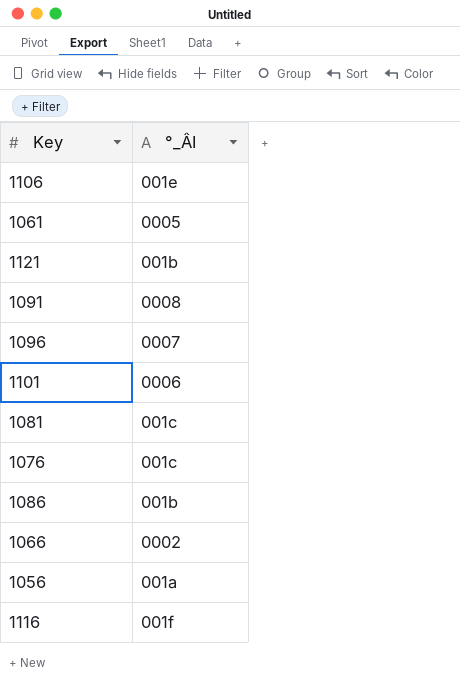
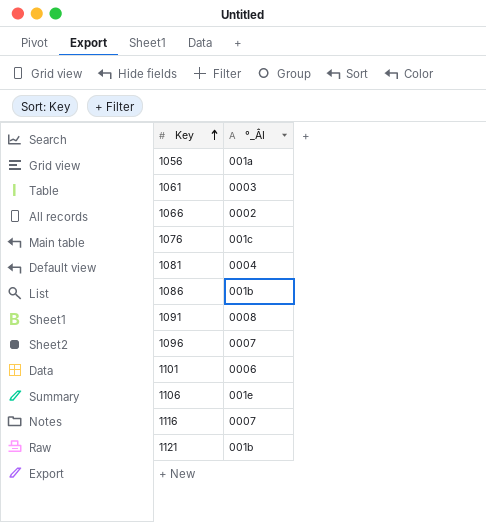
row order: none -> Key ascending
1061 | °_ÂI: 0005 -> 0003
1081 | °_ÂI: 001c -> 0004
1116 | °_ÂI: 001f -> 0007

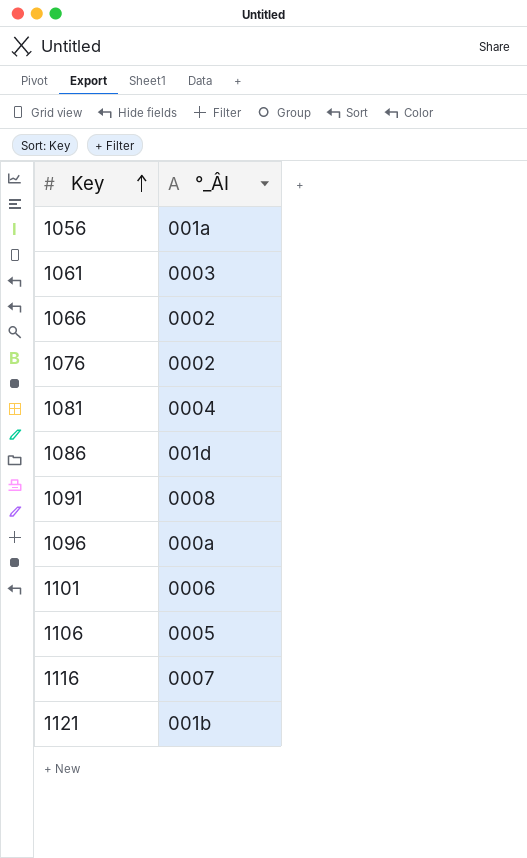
1076 | °_ÂI: 001c -> 0002
1086 | °_ÂI: 001b -> 001d
1096 | °_ÂI: 0007 -> 000a
1106 | °_ÂI: 001e -> 0005

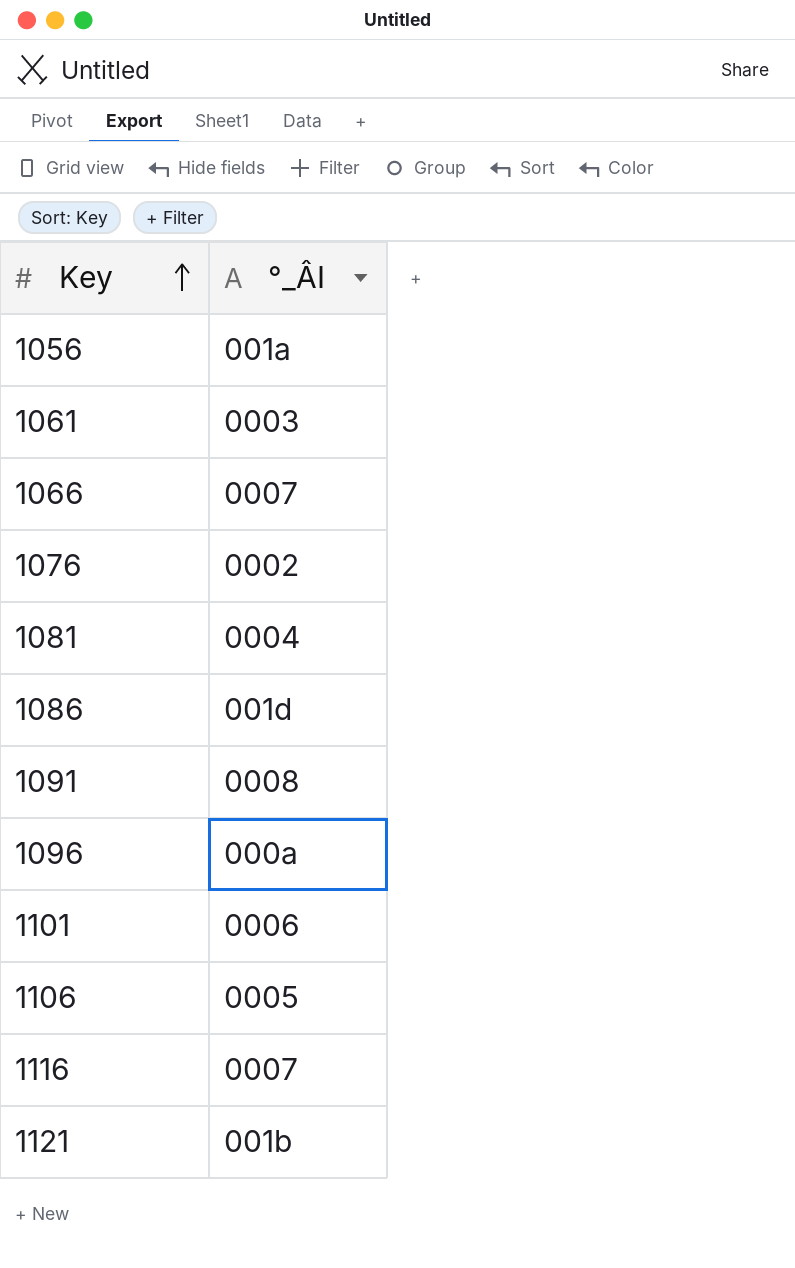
1066 | °_ÂI: 0002 -> 0007

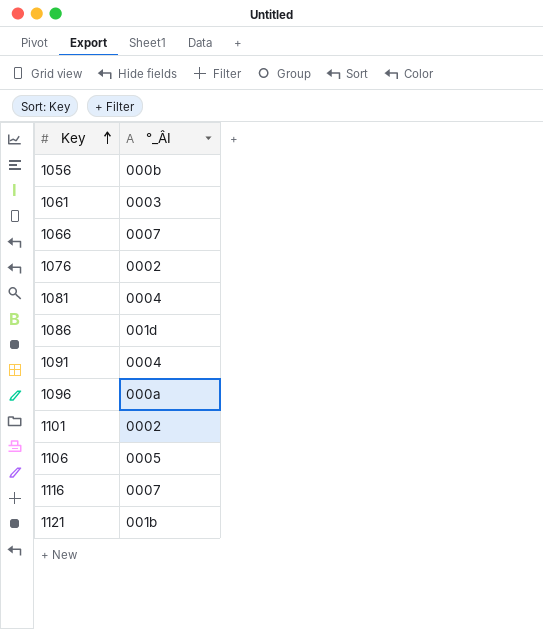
1056 | °_ÂI: 001a -> 000b
1091 | °_ÂI: 0008 -> 0004
1101 | °_ÂI: 0006 -> 0002

